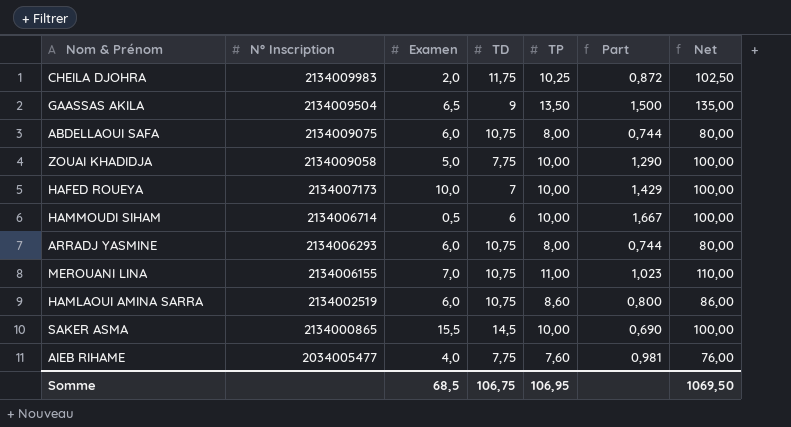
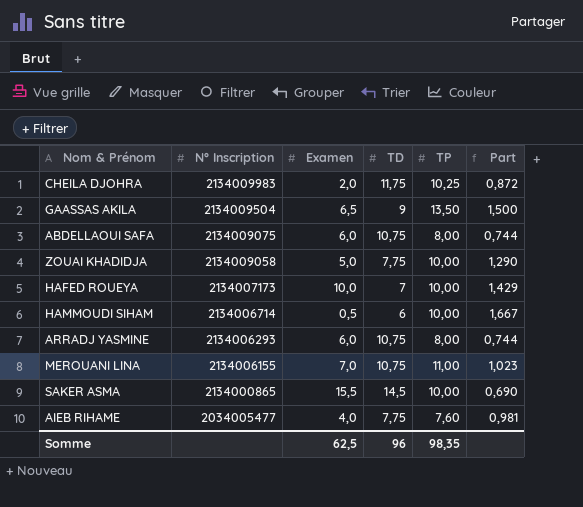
column Net | formula: [TP] * 10 -> none
row HAMLAOUI AMINA SARRA: 2134002519 | 6,0 | 10,75 | 8,60 | 0,800 | 86,00 -> none
Somme | Examen: 68,5 -> 62,5
Somme | TD: 106,75 -> 96
Somme | TP: 106,95 -> 98,35

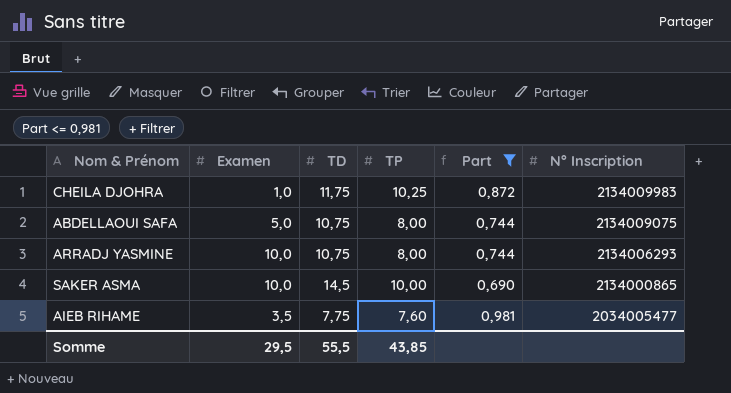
filter: none -> Part <= 0,981
column N° Inscription | position: 2 -> 6
CHEILA DJOHRA | Examen: 2,0 -> 1,0
ABDELLAOUI SAFA | Examen: 6,0 -> 5,0
ARRADJ YASMINE | Examen: 6,0 -> 10,0
SAKER ASMA | Examen: 15,5 -> 10,0
AIEB RIHAME | Examen: 4,0 -> 3,5
Somme | Examen: 62,5 -> 29,5
Somme | TD: 96 -> 55,5
Somme | TP: 98,35 -> 43,85

